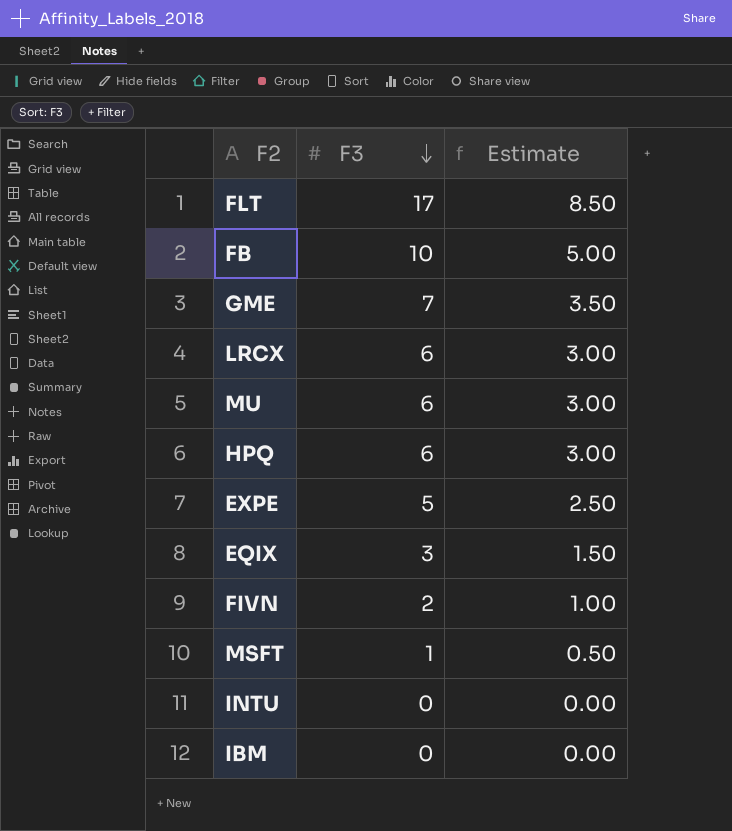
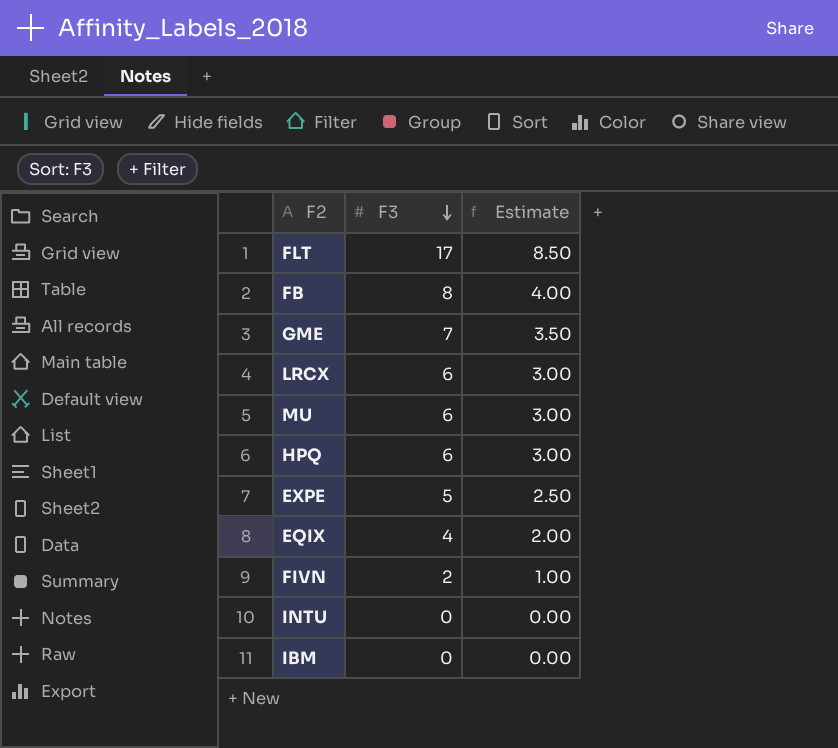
row MSFT: 1 | 0.50 -> none
FB | F3: 10 -> 8
FB | Estimate: 5.00 -> 4.00
EQIX | F3: 3 -> 4
EQIX | Estimate: 1.50 -> 2.00

